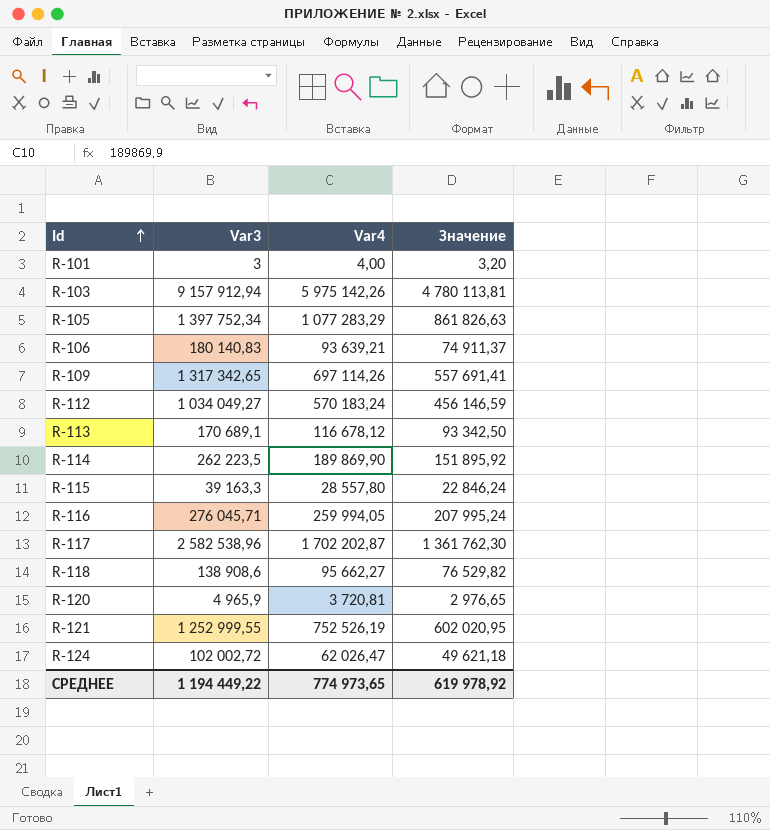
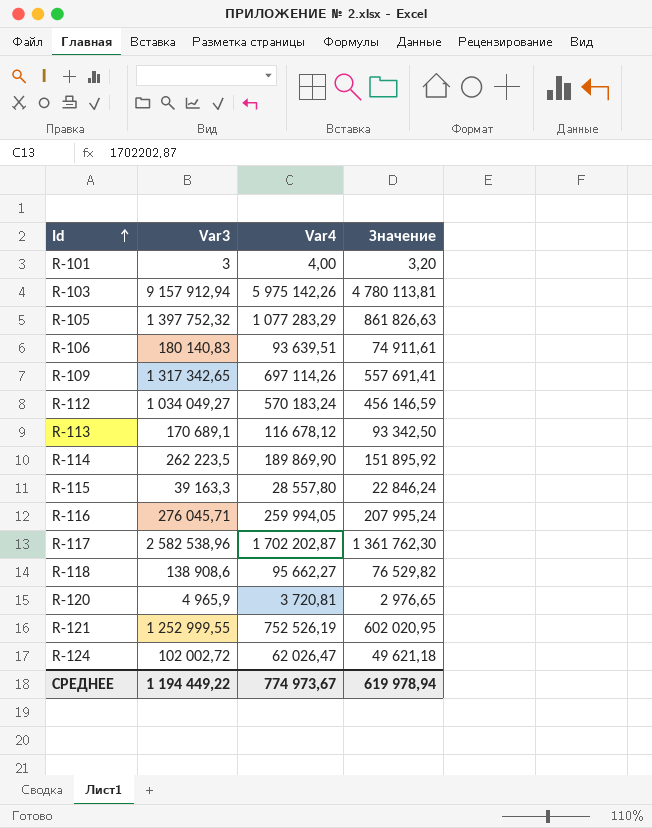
R-105 | Var3: 1 397 752,34 -> 1 397 752,32
R-106 | Var4: 93 639,21 -> 93 639,51
R-106 | Значение: 74 911,37 -> 74 911,61
СРЕДНЕЕ | Var4: 774 973,65 -> 774 973,67
СРЕДНЕЕ | Значение: 619 978,92 -> 619 978,94

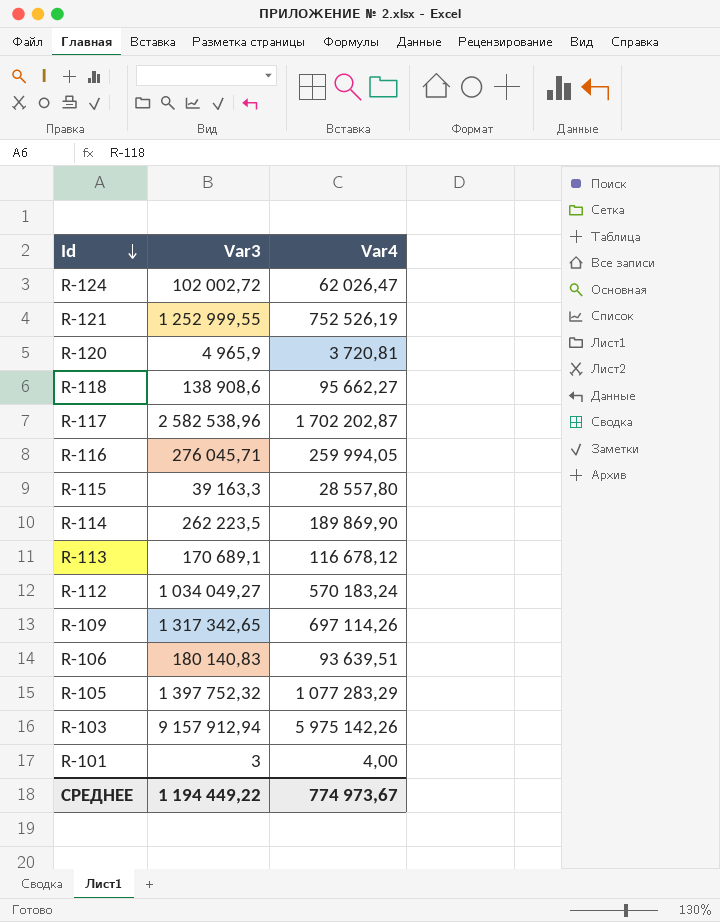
row order: Id ascending -> Id descending
column Значение | formula: [Var4] * 0,8 -> none

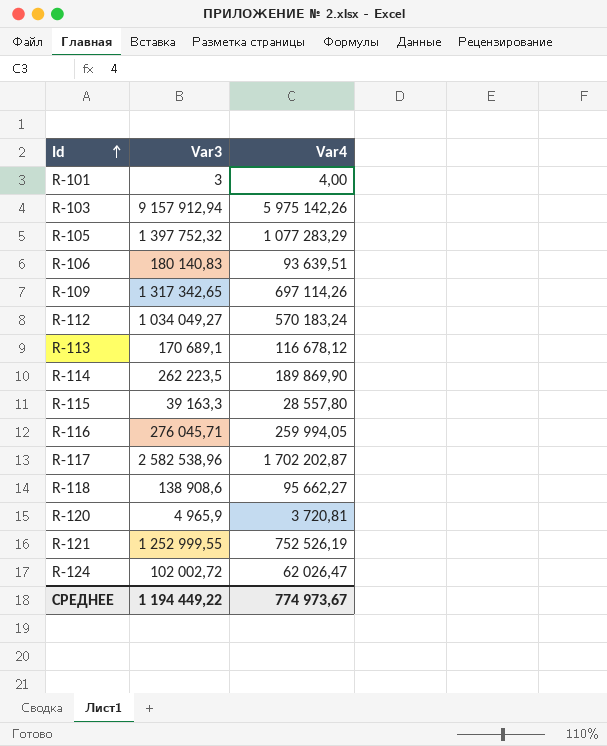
row order: Id descending -> Id ascending

